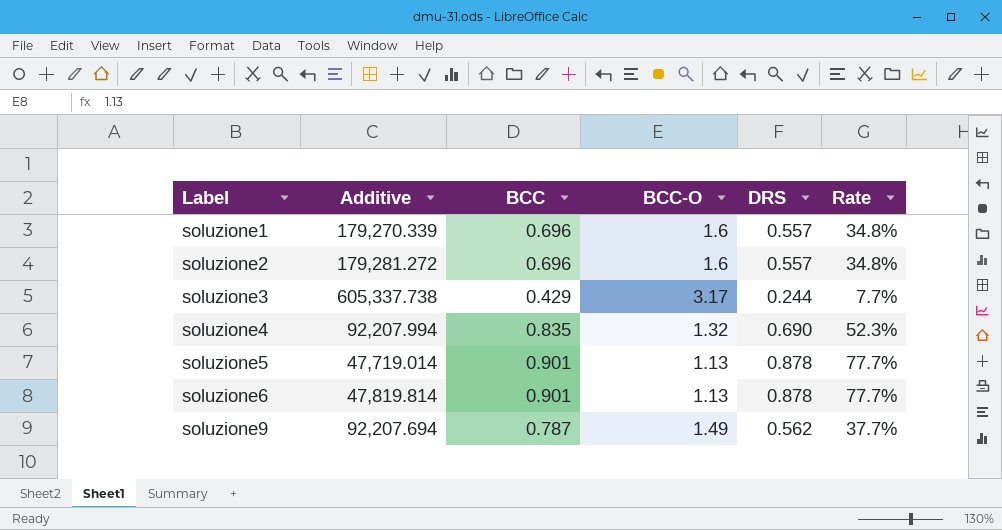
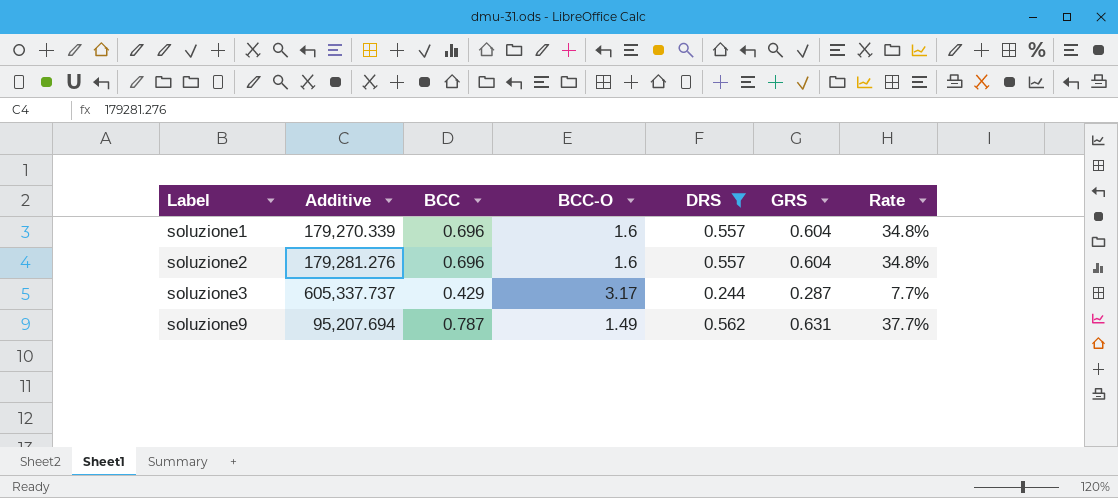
filter: none -> DRS <= 0.562
column GRS | position: none -> 6
soluzione2 | Additive: 179,281.272 -> 179,281.276
soluzione3 | Additive: 605,337.738 -> 605,337.737
soluzione9 | Additive: 92,207.694 -> 95,207.694

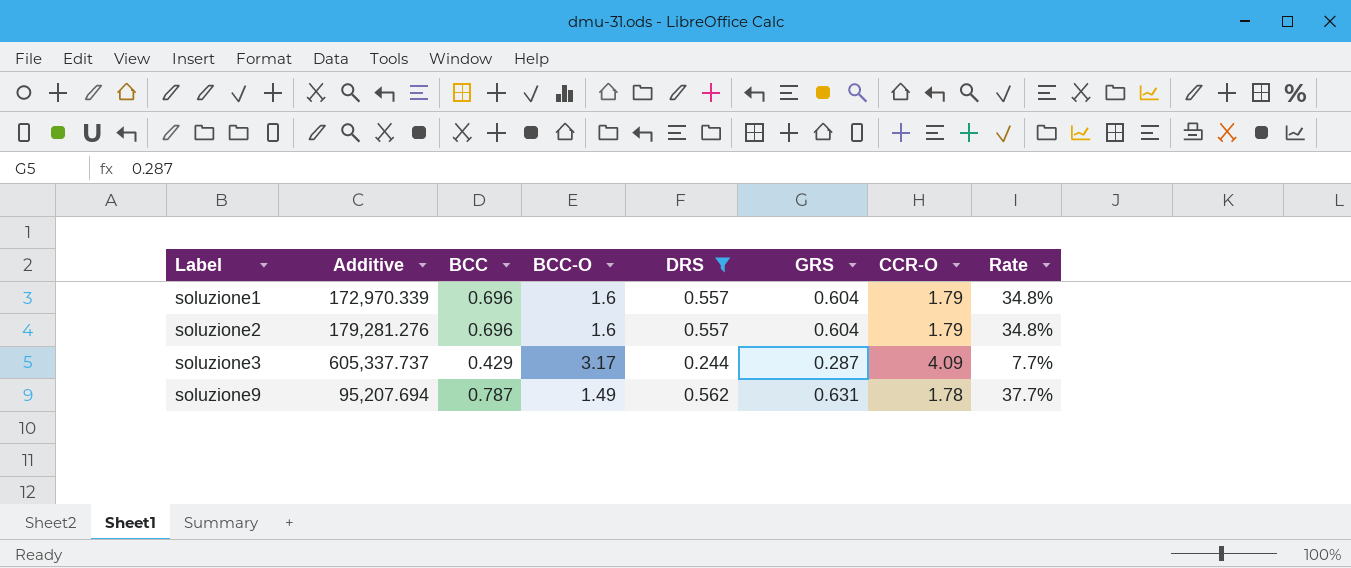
column CCR-O | position: none -> 7
soluzione1 | Additive: 179,270.339 -> 172,970.339

